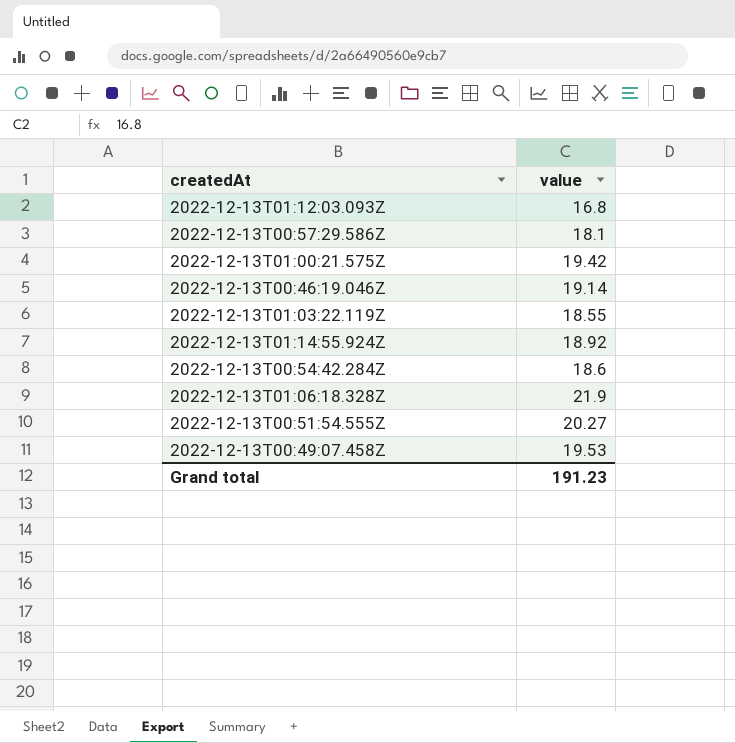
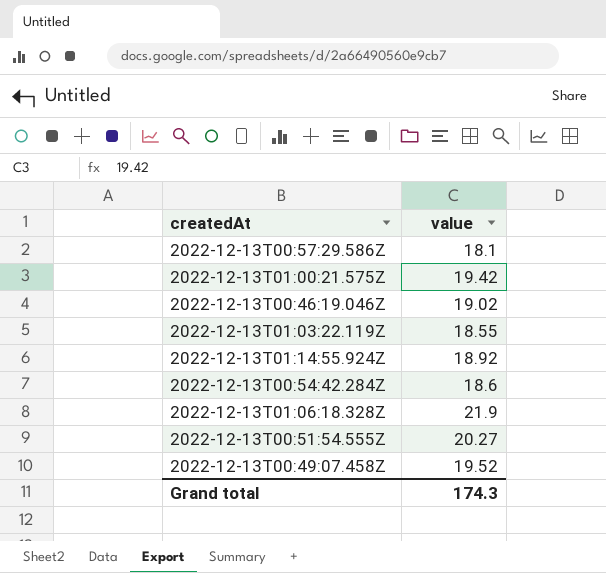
row 2022-12-13T01:12:03.093Z: 16.8 -> none
2022-12-13T00:46:19.046Z | value: 19.14 -> 19.02
2022-12-13T00:49:07.458Z | value: 19.53 -> 19.52
Grand total | value: 191.23 -> 174.3

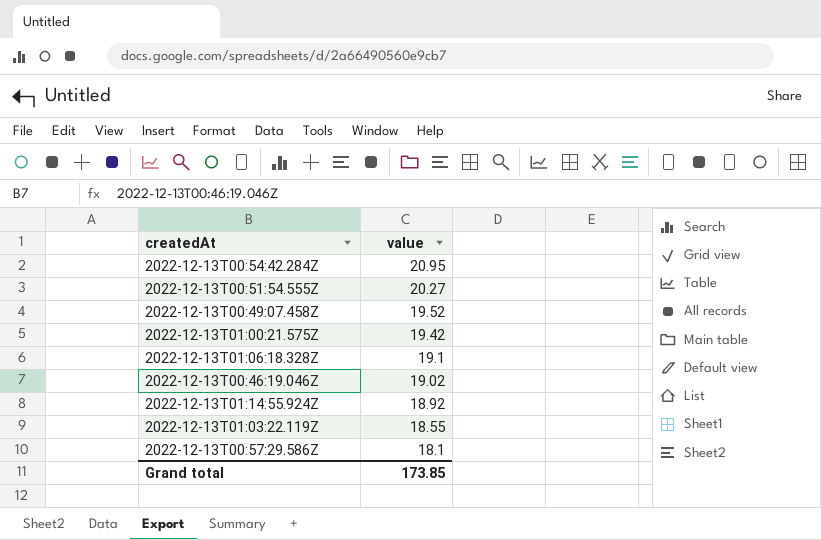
row order: none -> value descending
2022-12-13T00:54:42.284Z | value: 18.6 -> 20.95
2022-12-13T01:06:18.328Z | value: 21.9 -> 19.1
Grand total | value: 174.3 -> 173.85

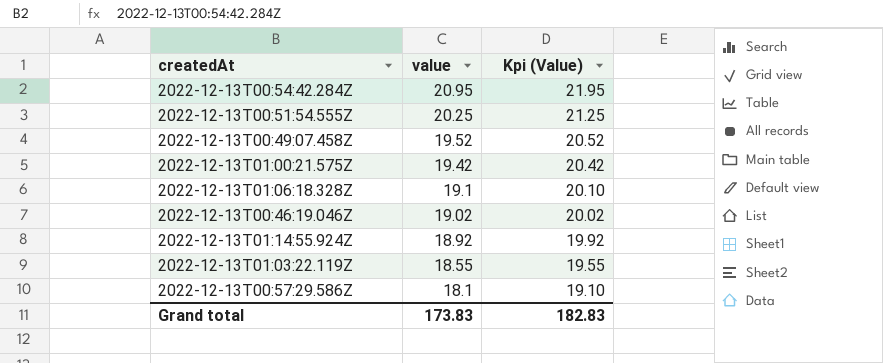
column Kpi (Value) | formula: none -> [value] + 1
2022-12-13T00:51:54.555Z | value: 20.27 -> 20.25
Grand total | value: 173.85 -> 173.83

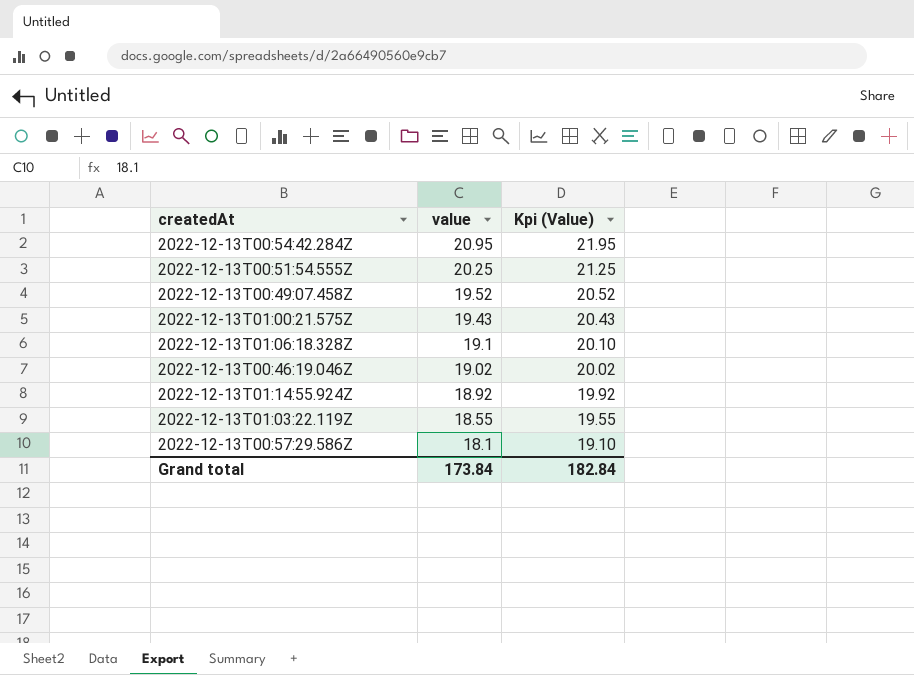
2022-12-13T01:00:21.575Z | value: 19.42 -> 19.43
2022-12-13T01:00:21.575Z | Kpi (Value): 20.42 -> 20.43
Grand total | value: 173.83 -> 173.84
Grand total | Kpi (Value): 182.83 -> 182.84

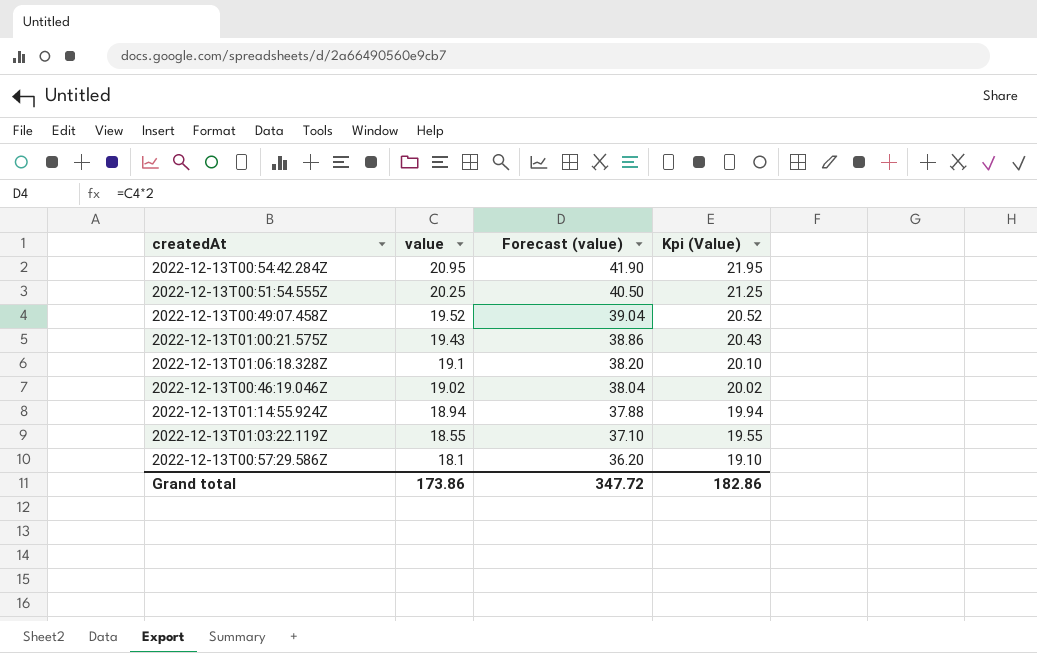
column Forecast (value) | formula: none -> [value] * 2
2022-12-13T01:14:55.924Z | value: 18.92 -> 18.94
2022-12-13T01:14:55.924Z | Kpi (Value): 19.92 -> 19.94
Grand total | value: 173.84 -> 173.86
Grand total | Kpi (Value): 182.84 -> 182.86

